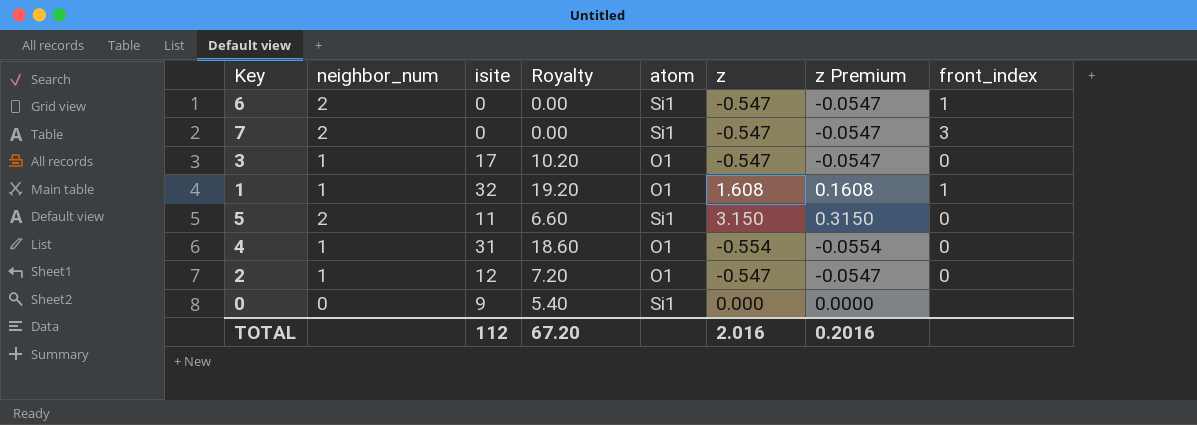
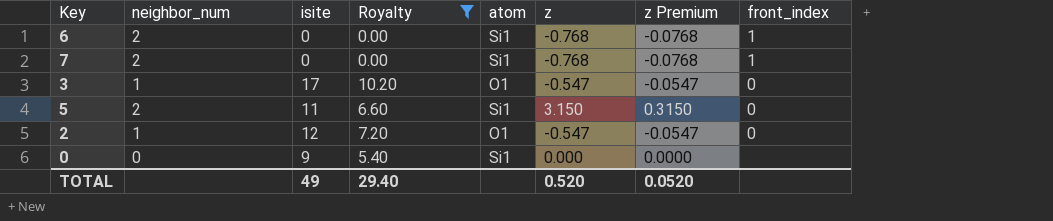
filter: none -> Royalty <= 10.20
6 | z: -0.547 -> -0.768
6 | z Premium: -0.0547 -> -0.0768
7 | z: -0.547 -> -0.768
7 | z Premium: -0.0547 -> -0.0768
7 | front_index: 3 -> 1
TOTAL | isite: 112 -> 49
TOTAL | Royalty: 67.20 -> 29.40
TOTAL | z: 2.016 -> 0.520
TOTAL | z Premium: 0.2016 -> 0.0520

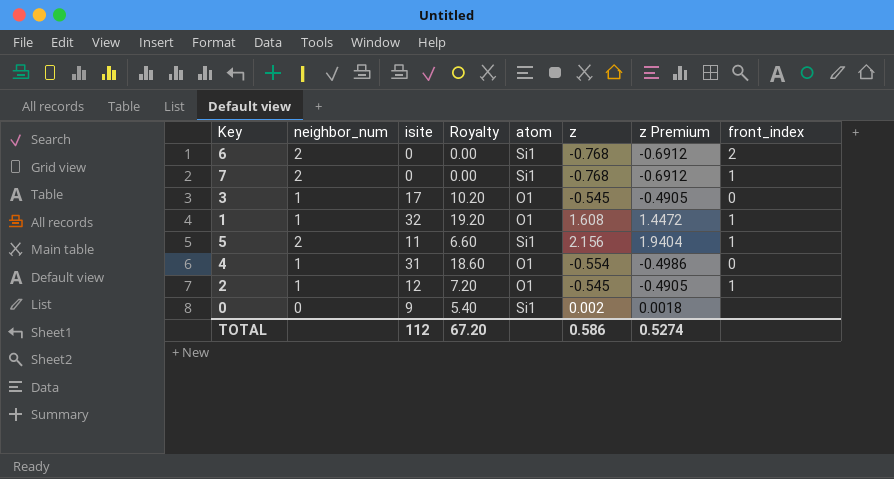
filter: Royalty <= 10.20 -> none
column z Premium | formula: [z] * 0.1 -> [z] * 0.9
6 | front_index: 1 -> 2
3 | z: -0.547 -> -0.545
5 | z: 3.150 -> 2.156
5 | front_index: 0 -> 1
2 | z: -0.547 -> -0.545
2 | front_index: 0 -> 1
0 | z: 0.000 -> 0.002
TOTAL | isite: 49 -> 112
TOTAL | Royalty: 29.40 -> 67.20
TOTAL | z: 0.520 -> 0.586
TOTAL | z Premium: 0.0520 -> 0.5274

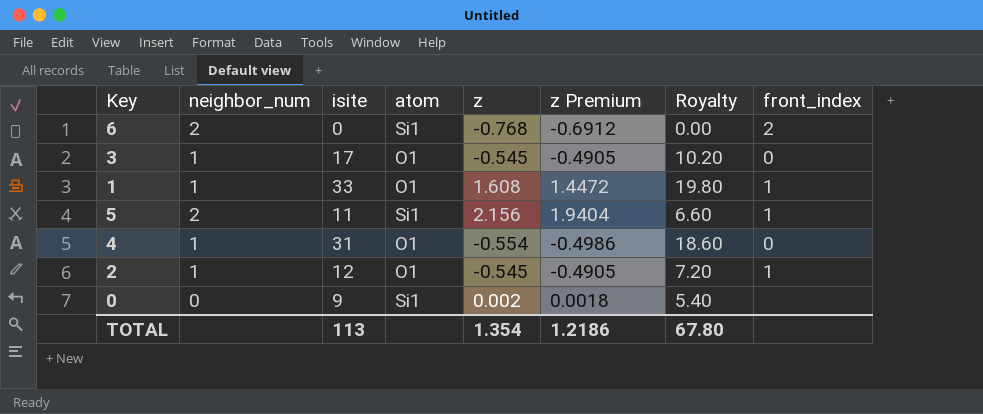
column Royalty | position: 4 -> 7
row 7: 2 | 0 | 0.00 | Si1 | -0.768 | -0.6912 | 1 -> none
1 | isite: 32 -> 33
1 | Royalty: 19.20 -> 19.80
TOTAL | isite: 112 -> 113
TOTAL | z: 0.586 -> 1.354
TOTAL | z Premium: 0.5274 -> 1.2186
TOTAL | Royalty: 67.20 -> 67.80

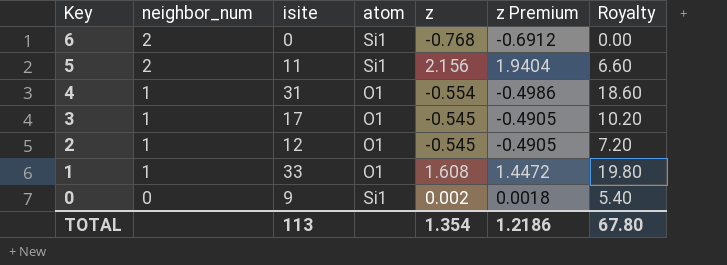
row order: none -> Key descending
column front_index | position: 8 -> none

